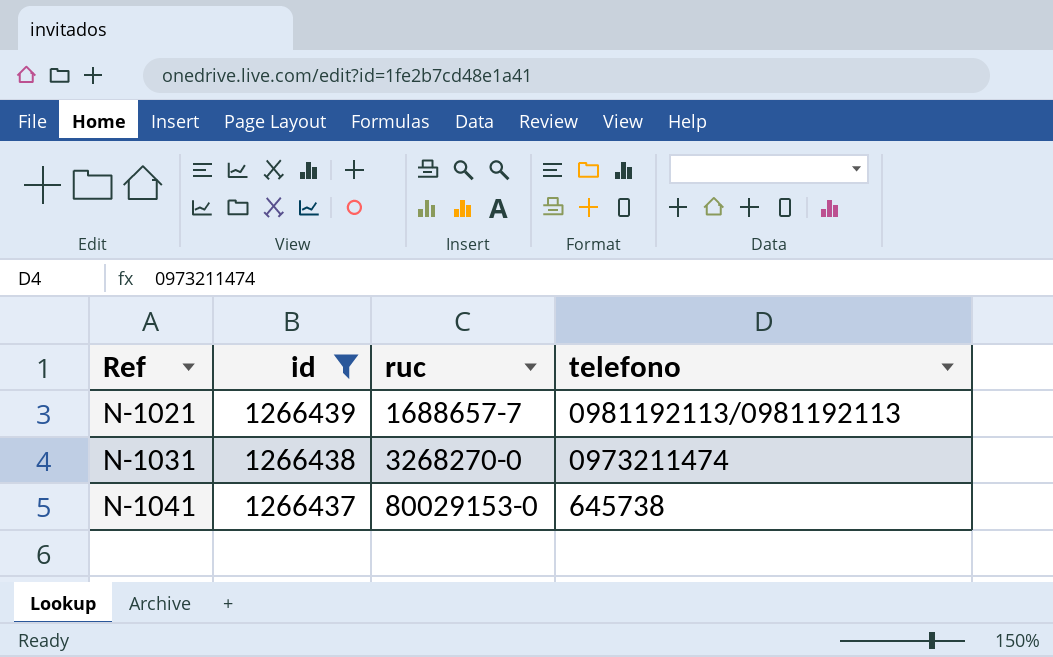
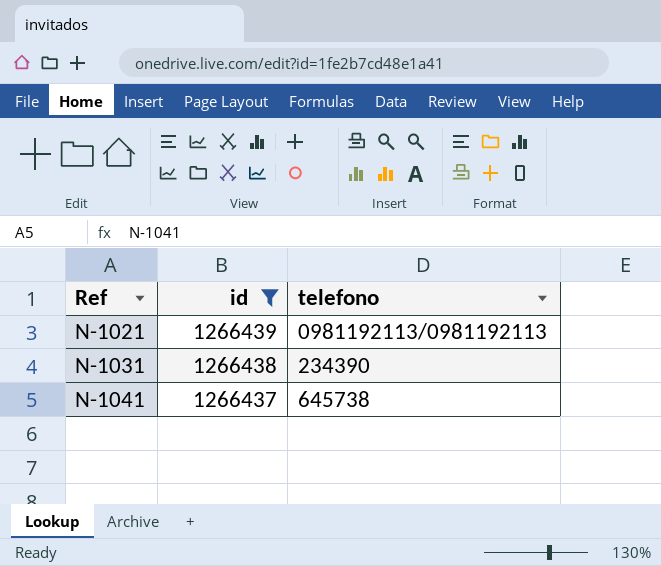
column ruc | position: 3 -> none
N-1031 | telefono: 0973211474 -> 234390

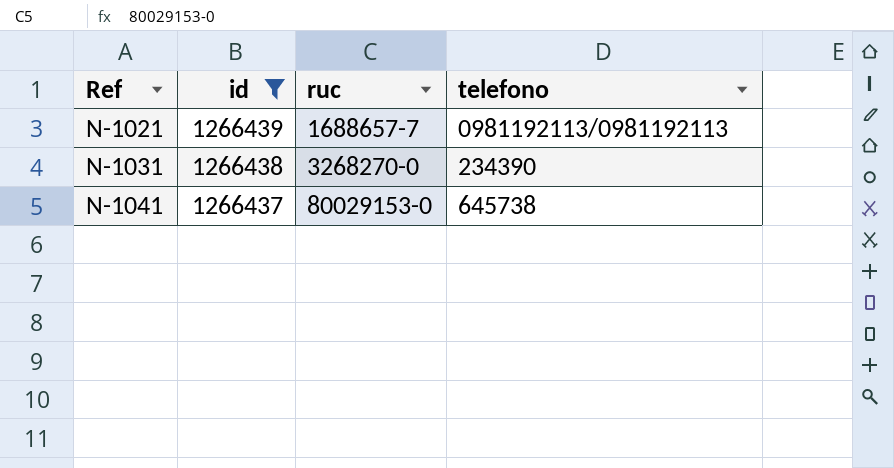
column ruc | position: none -> 3

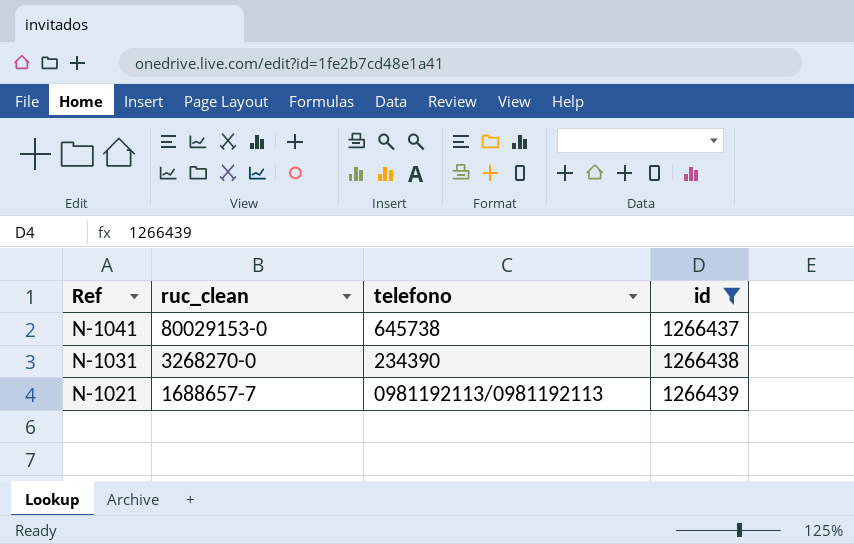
row order: Ref ascending -> Ref descending
column name: ruc -> ruc_clean
column id | position: 2 -> 4

